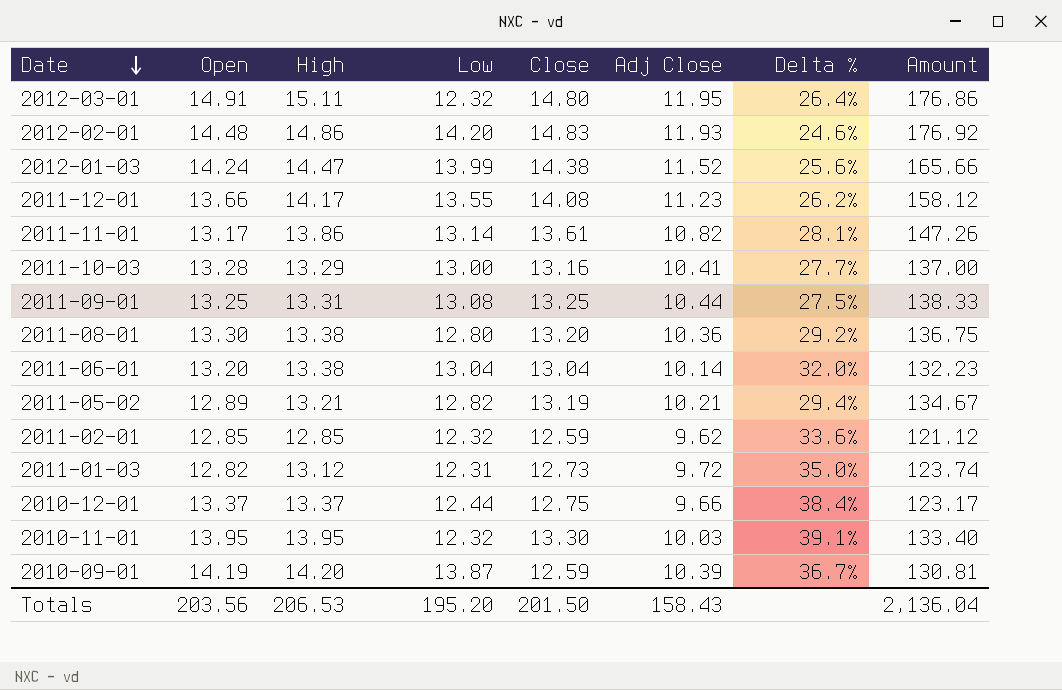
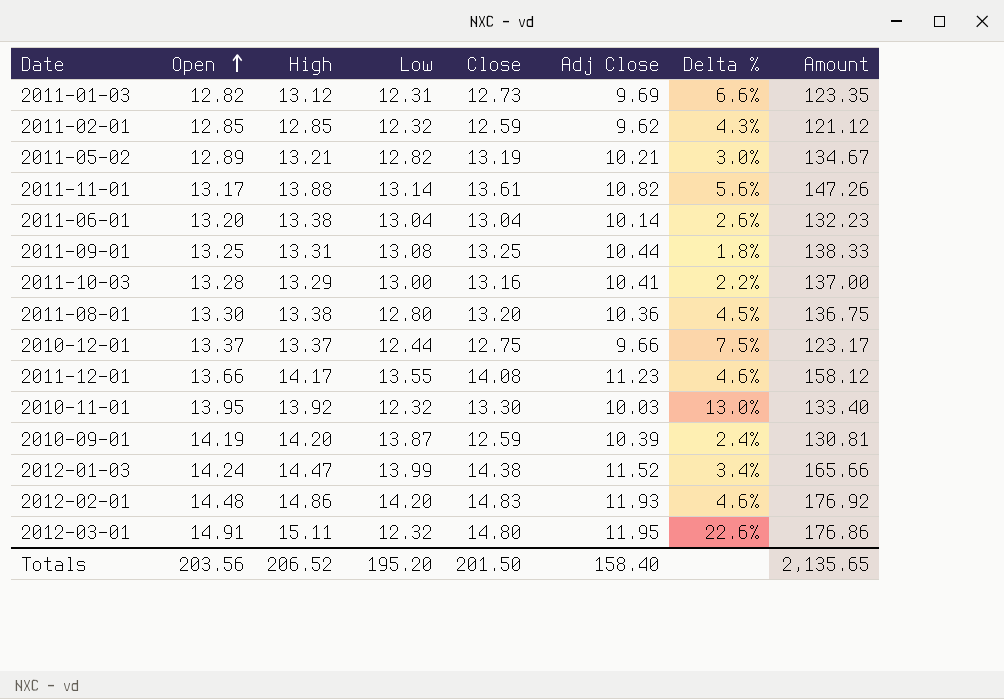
row order: Date descending -> Open ascending
column Delta % | formula: ([High] - [Adj Close]) / [Adj Close] -> ([High] - [Low]) / [Low]
2011-01-03 | Adj Close: 9.72 -> 9.69
2011-01-03 | Amount: 123.74 -> 123.35
2011-11-01 | High: 13.86 -> 13.88
2010-11-01 | High: 13.95 -> 13.92
Totals | High: 206.53 -> 206.52
Totals | Adj Close: 158.43 -> 158.40
Totals | Amount: 2,136.04 -> 2,135.65

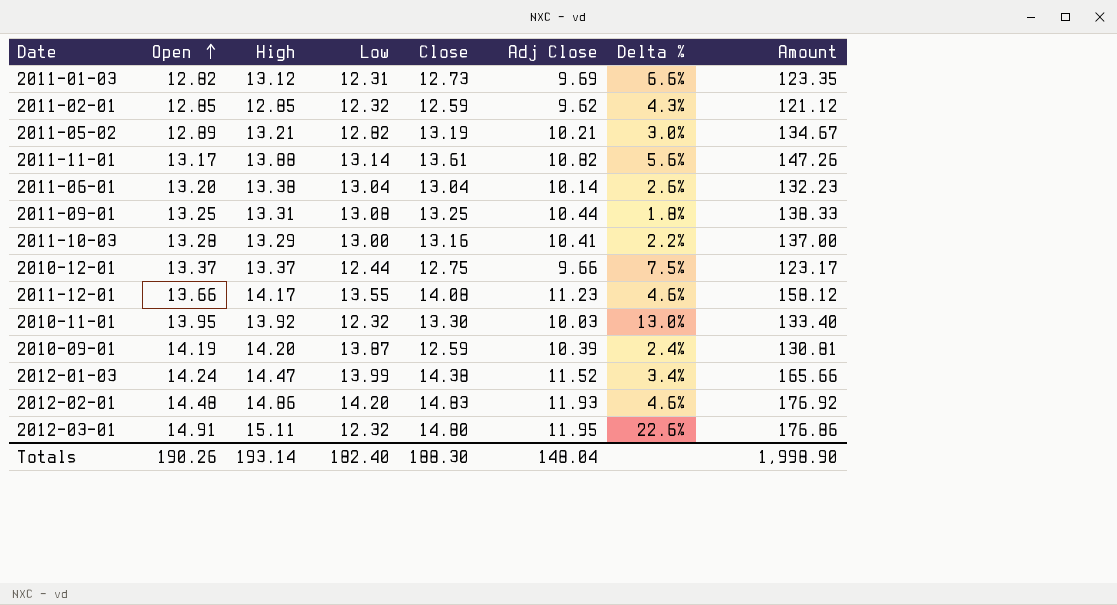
row 2011-08-01: 13.30 | 13.38 | 12.80 | 13.20 | 10.36 | 4.5% | 136.75 -> none
Totals | Open: 203.56 -> 190.26
Totals | High: 206.52 -> 193.14
Totals | Low: 195.20 -> 182.40
Totals | Close: 201.50 -> 188.30
Totals | Adj Close: 158.40 -> 148.04
Totals | Amount: 2,135.65 -> 1,998.90

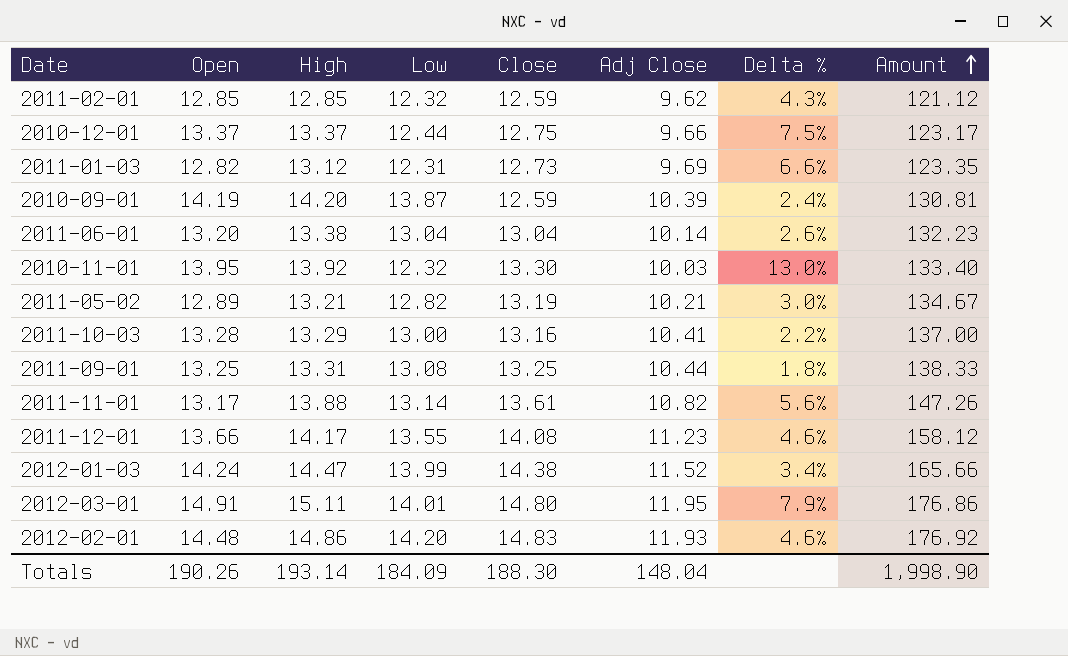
row order: Open ascending -> Amount ascending
2012-03-01 | Low: 12.32 -> 14.01
2012-03-01 | Delta %: 22.6% -> 7.9%
Totals | Low: 182.40 -> 184.09

